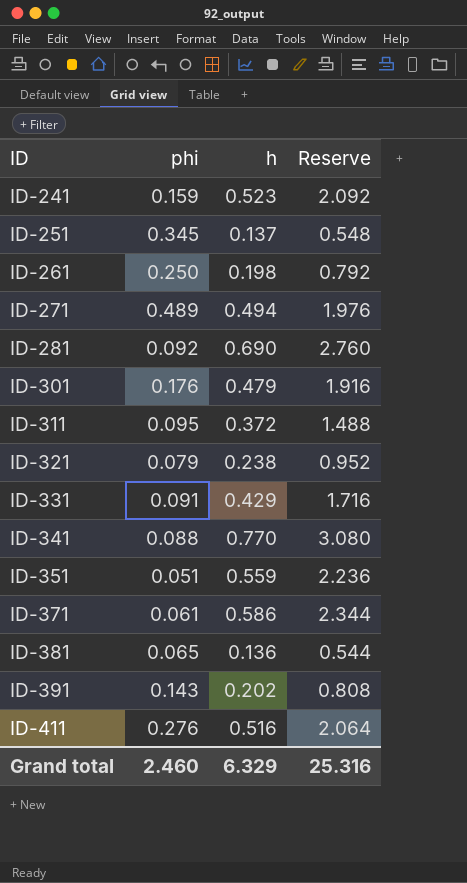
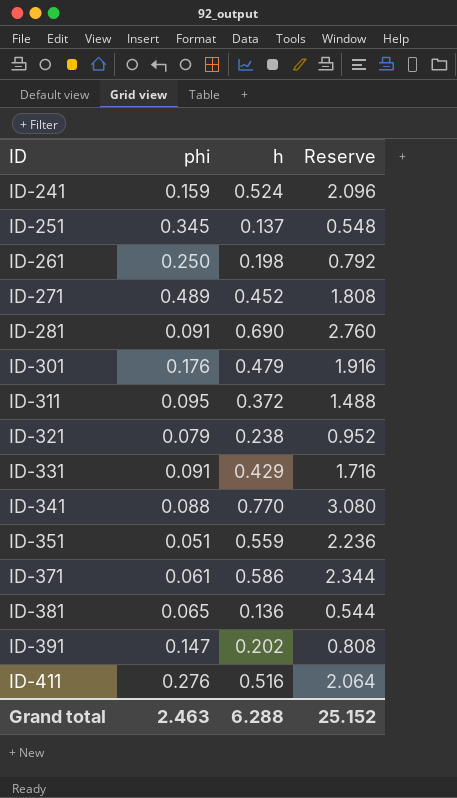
ID-241 | h: 0.523 -> 0.524
ID-241 | Reserve: 2.092 -> 2.096
ID-271 | h: 0.494 -> 0.452
ID-271 | Reserve: 1.976 -> 1.808
ID-281 | phi: 0.092 -> 0.091
ID-391 | phi: 0.143 -> 0.147
Grand total | phi: 2.460 -> 2.463
Grand total | h: 6.329 -> 6.288
Grand total | Reserve: 25.316 -> 25.152

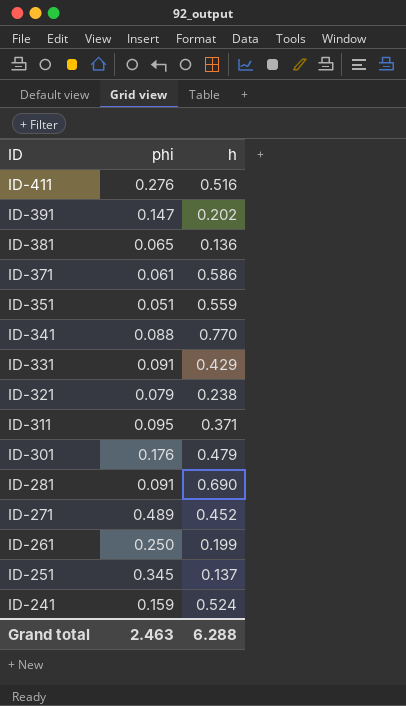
row order: ID ascending -> ID descending
column Reserve | formula: [h] * 4 -> none
ID-311 | h: 0.372 -> 0.371
ID-261 | h: 0.198 -> 0.199

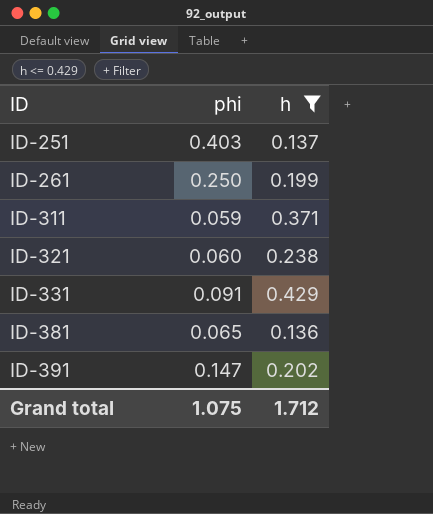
filter: none -> h <= 0.429
row order: ID descending -> ID ascending
ID-251 | phi: 0.345 -> 0.403
ID-311 | phi: 0.095 -> 0.059
ID-321 | phi: 0.079 -> 0.060
Grand total | phi: 2.463 -> 1.075
Grand total | h: 6.288 -> 1.712

